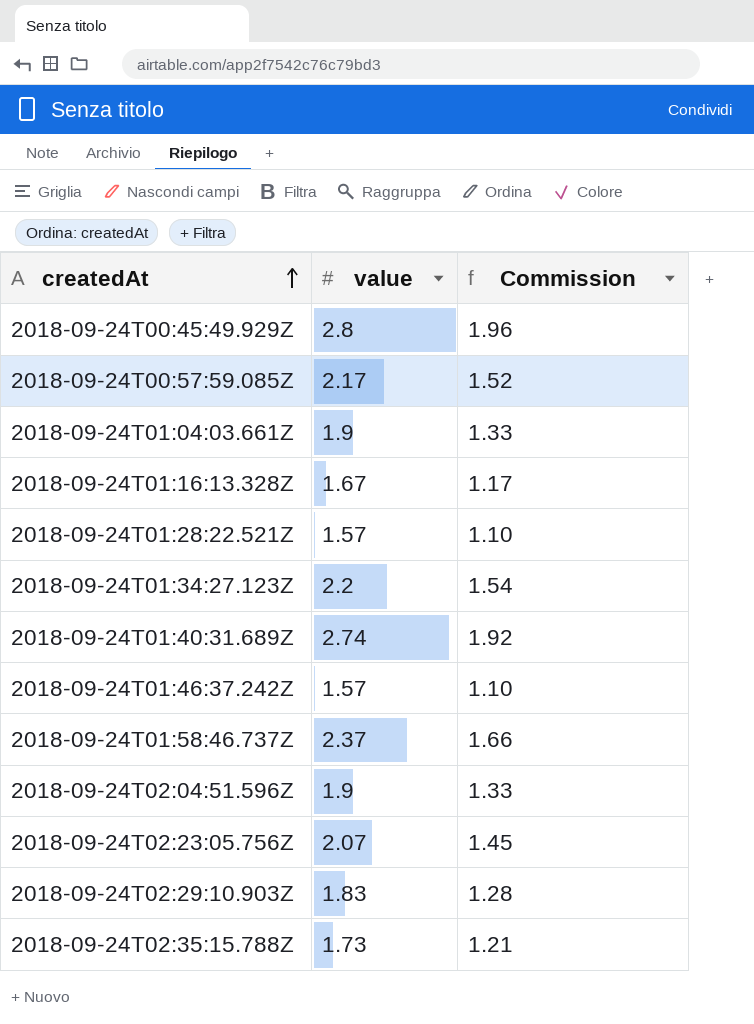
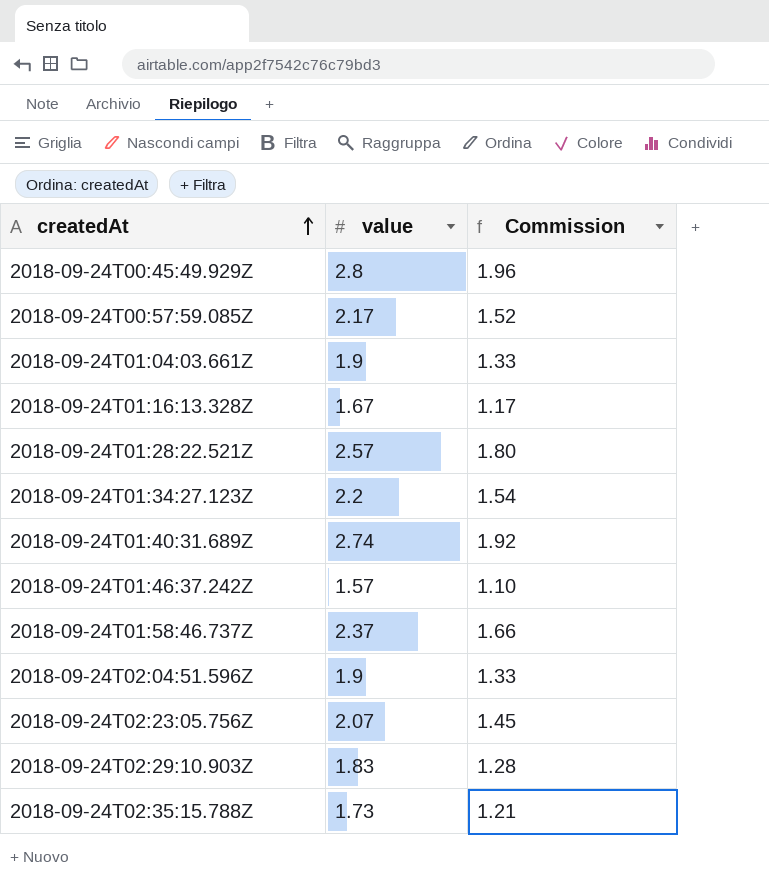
2018-09-24T01:28:22.521Z | value: 1.57 -> 2.57
2018-09-24T01:28:22.521Z | Commission: 1.10 -> 1.80

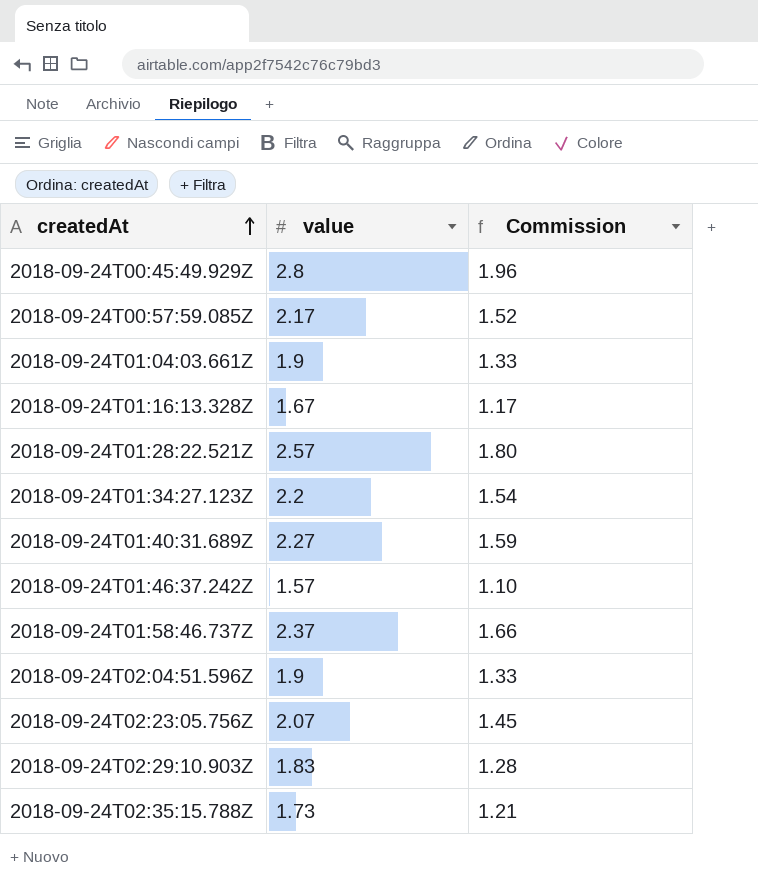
2018-09-24T01:40:31.689Z | value: 2.74 -> 2.27
2018-09-24T01:40:31.689Z | Commission: 1.92 -> 1.59

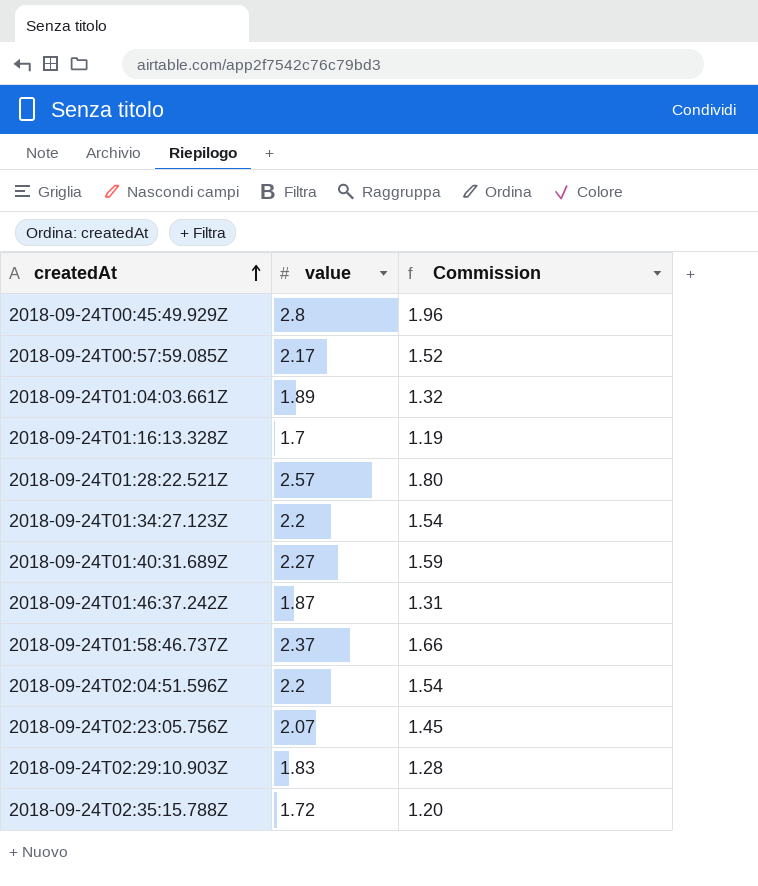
2018-09-24T01:04:03.661Z | value: 1.9 -> 1.89
2018-09-24T01:04:03.661Z | Commission: 1.33 -> 1.32
2018-09-24T01:16:13.328Z | value: 1.67 -> 1.7
2018-09-24T01:16:13.328Z | Commission: 1.17 -> 1.19
2018-09-24T01:46:37.242Z | value: 1.57 -> 1.87
2018-09-24T01:46:37.242Z | Commission: 1.10 -> 1.31
2018-09-24T02:04:51.596Z | value: 1.9 -> 2.2
2018-09-24T02:04:51.596Z | Commission: 1.33 -> 1.54
2018-09-24T02:35:15.788Z | value: 1.73 -> 1.72
2018-09-24T02:35:15.788Z | Commission: 1.21 -> 1.20

